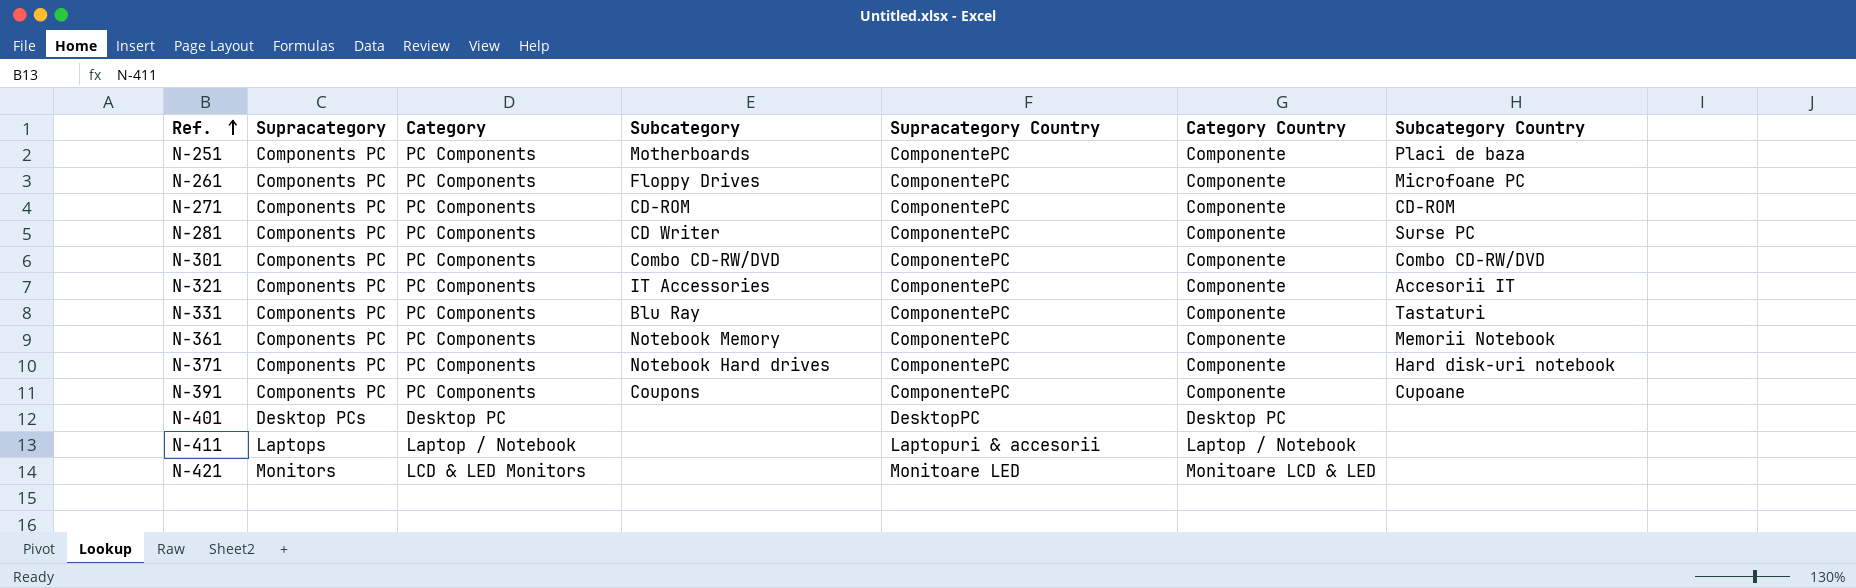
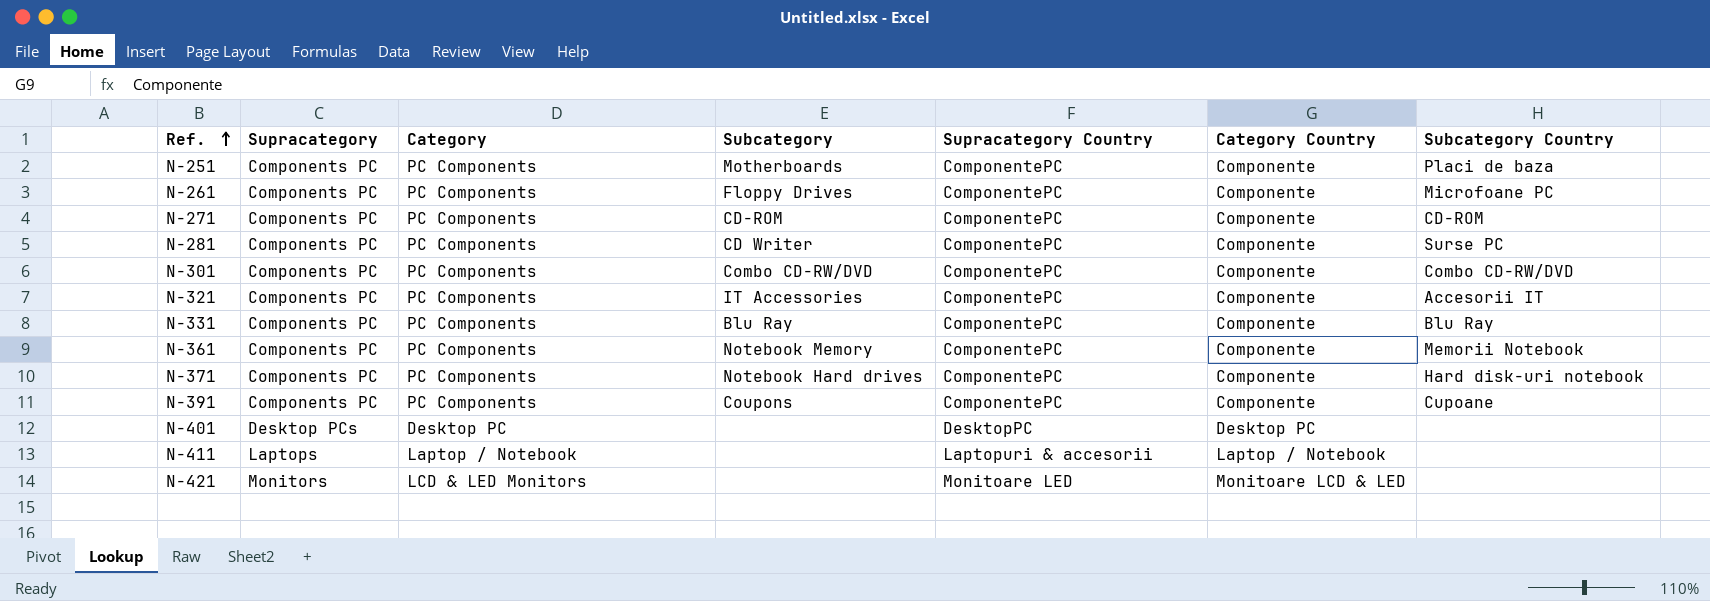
N-331 | Subcategory Country: Tastaturi -> Blu Ray

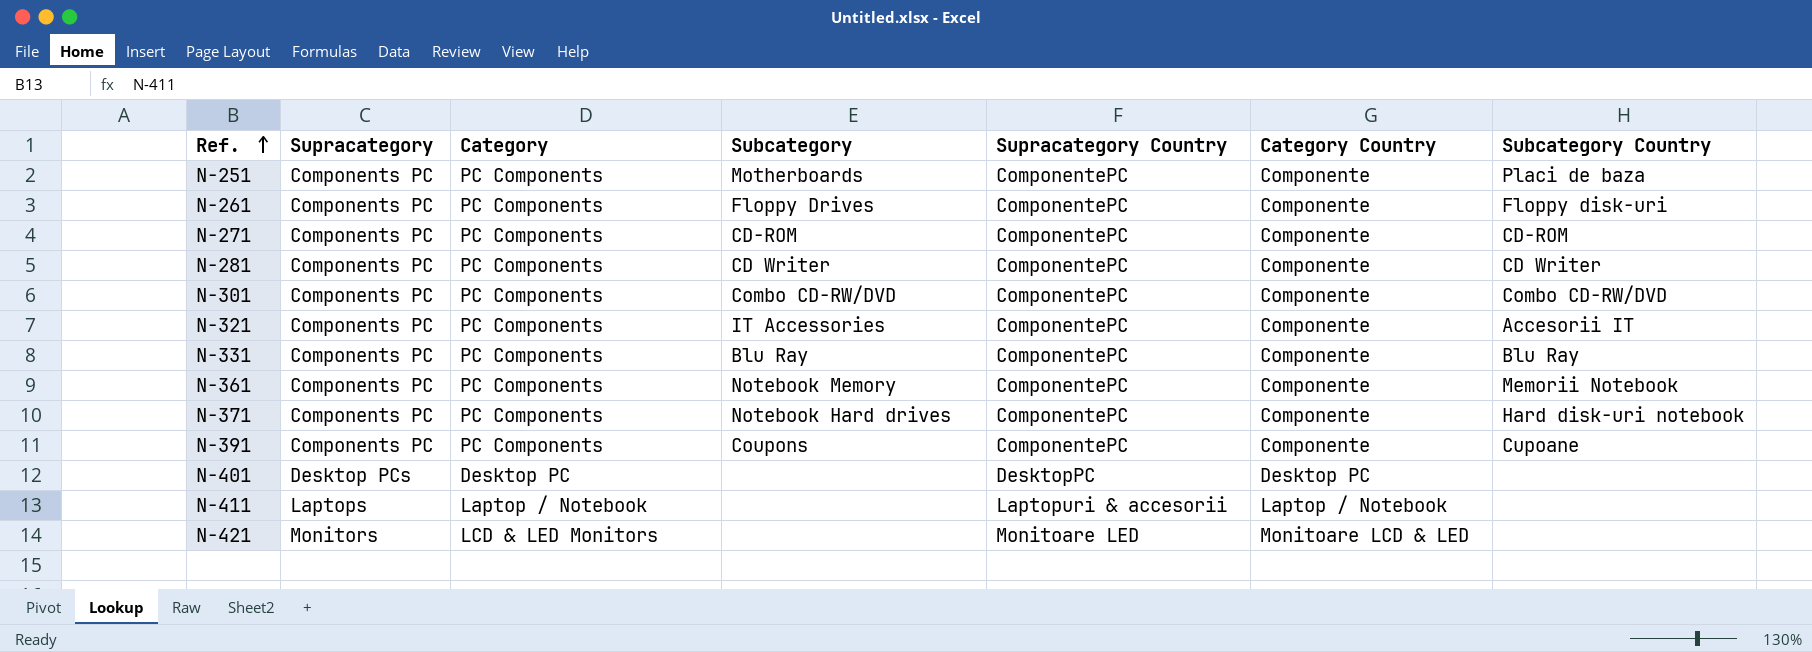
N-261 | Subcategory Country: Microfoane PC -> Floppy disk-uri
N-281 | Subcategory Country: Surse PC -> CD Writer

